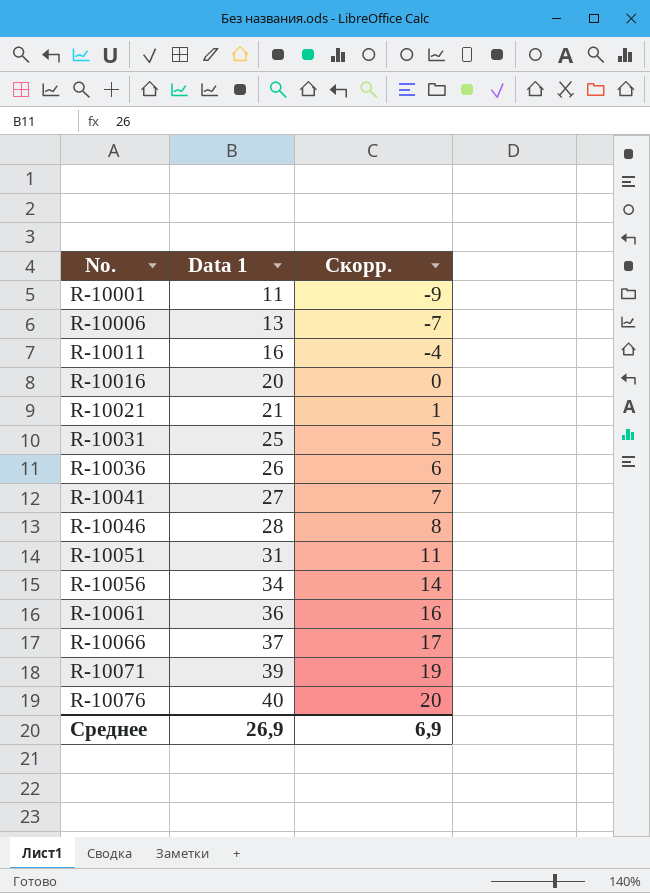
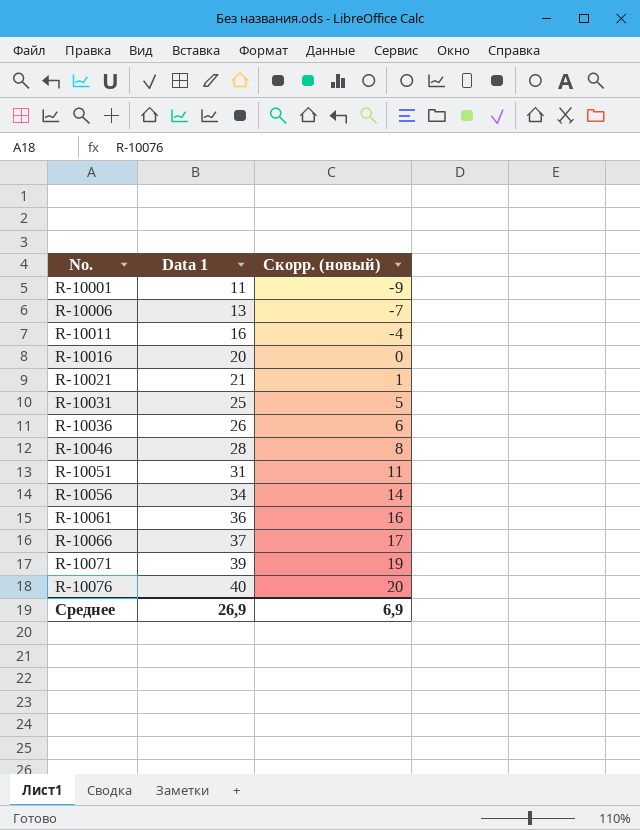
column name: Скорр. -> Скорр. (новый)
row R-10041: 27 | 7 -> none

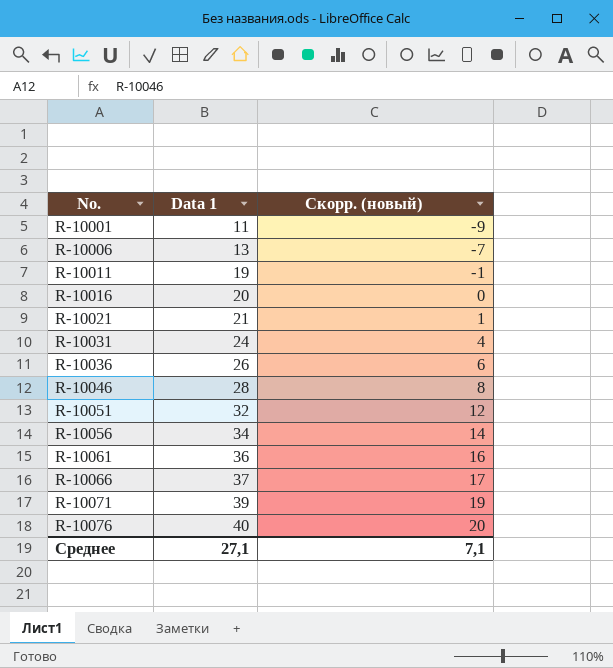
R-10011 | Data 1: 16 -> 19
R-10011 | Скорр. (новый): -4 -> -1
R-10031 | Data 1: 25 -> 24
R-10031 | Скорр. (новый): 5 -> 4
R-10051 | Data 1: 31 -> 32
R-10051 | Скорр. (новый): 11 -> 12
Среднее | Data 1: 26,9 -> 27,1
Среднее | Скорр. (новый): 6,9 -> 7,1

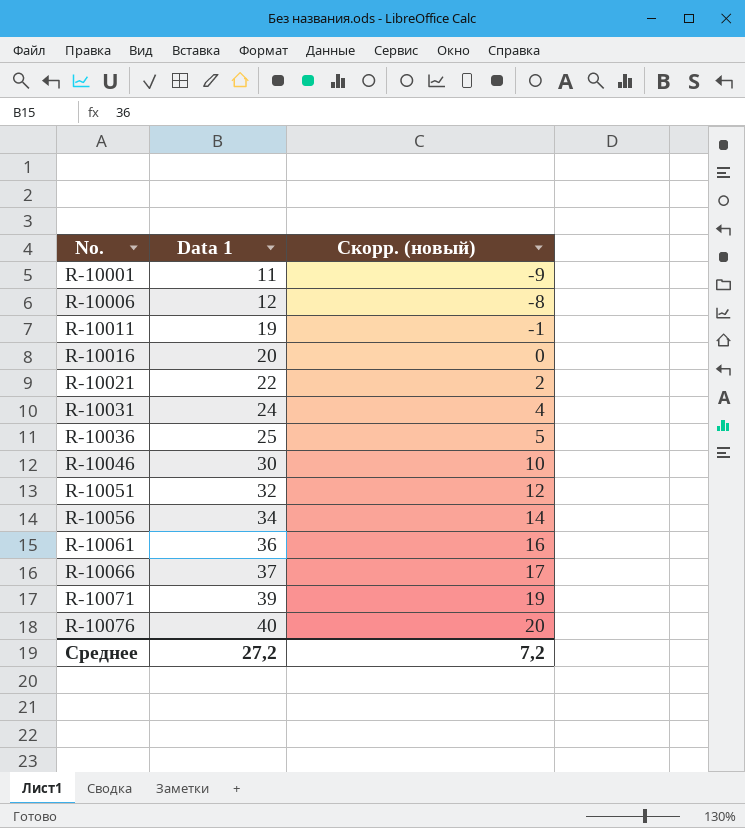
R-10006 | Data 1: 13 -> 12
R-10006 | Скорр. (новый): -7 -> -8
R-10021 | Data 1: 21 -> 22
R-10021 | Скорр. (новый): 1 -> 2
R-10036 | Data 1: 26 -> 25
R-10036 | Скорр. (новый): 6 -> 5
R-10046 | Data 1: 28 -> 30
R-10046 | Скорр. (новый): 8 -> 10
Среднее | Data 1: 27,1 -> 27,2
Среднее | Скорр. (новый): 7,1 -> 7,2

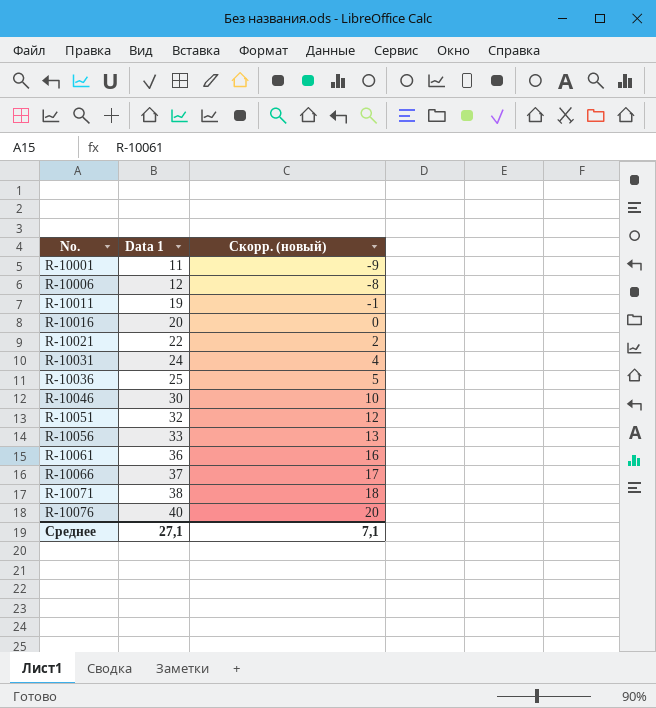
R-10056 | Data 1: 34 -> 33
R-10056 | Скорр. (новый): 14 -> 13
R-10071 | Data 1: 39 -> 38
R-10071 | Скорр. (новый): 19 -> 18
Среднее | Data 1: 27,2 -> 27,1
Среднее | Скорр. (новый): 7,2 -> 7,1

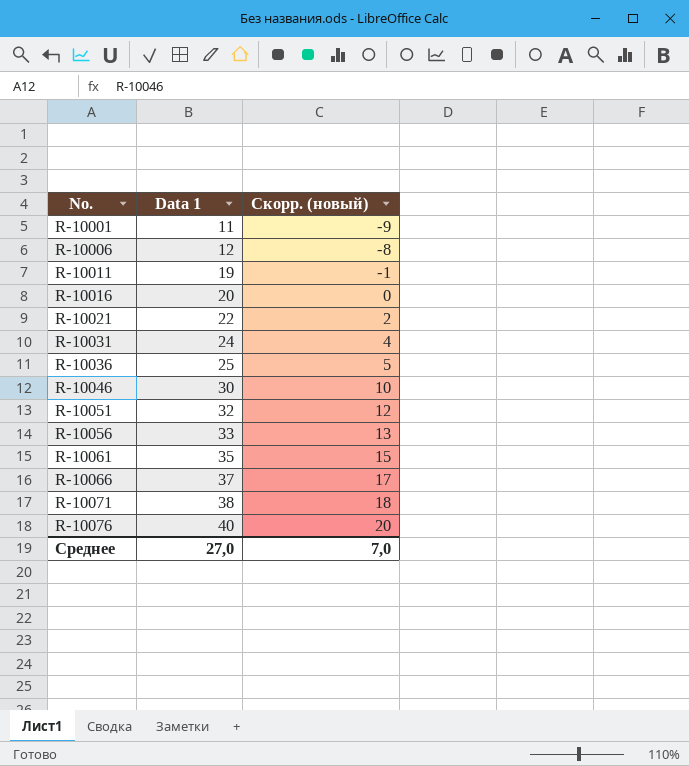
R-10061 | Data 1: 36 -> 35
R-10061 | Скорр. (новый): 16 -> 15
Среднее | Data 1: 27,1 -> 27,0
Среднее | Скорр. (новый): 7,1 -> 7,0

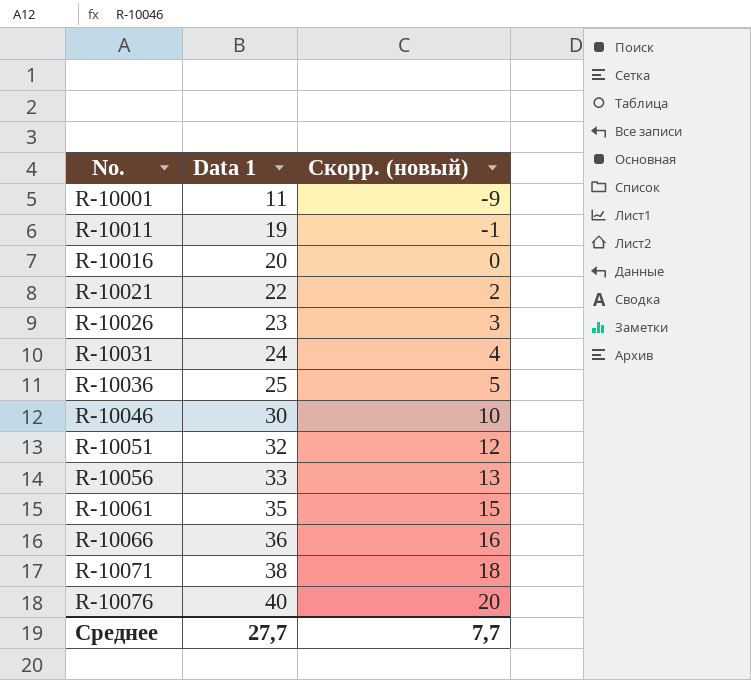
row R-10006: 12 | -8 -> none
row R-10026: none -> 23 | 3
R-10066 | Data 1: 37 -> 36
R-10066 | Скорр. (новый): 17 -> 16
Среднее | Data 1: 27,0 -> 27,7
Среднее | Скорр. (новый): 7,0 -> 7,7

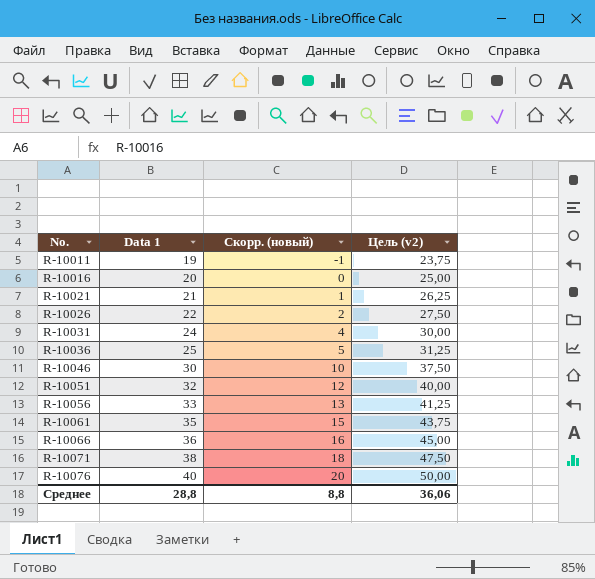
column Цель (v2) | formula: none -> [Data 1] * 1,25
row R-10001: 11 | -9 -> none
R-10021 | Data 1: 22 -> 21
R-10021 | Скорр. (новый): 2 -> 1
R-10026 | Data 1: 23 -> 22
R-10026 | Скорр. (новый): 3 -> 2
Среднее | Data 1: 27,7 -> 28,8
Среднее | Скорр. (новый): 7,7 -> 8,8

